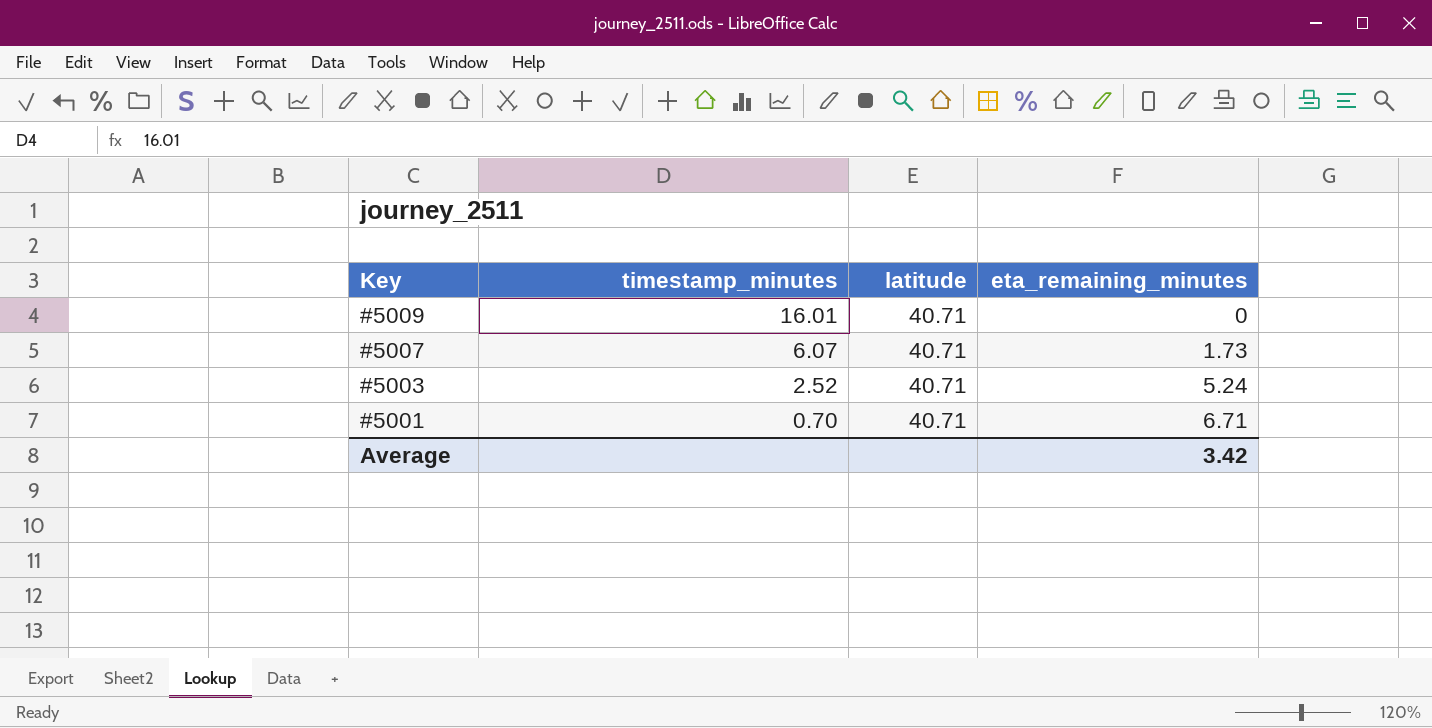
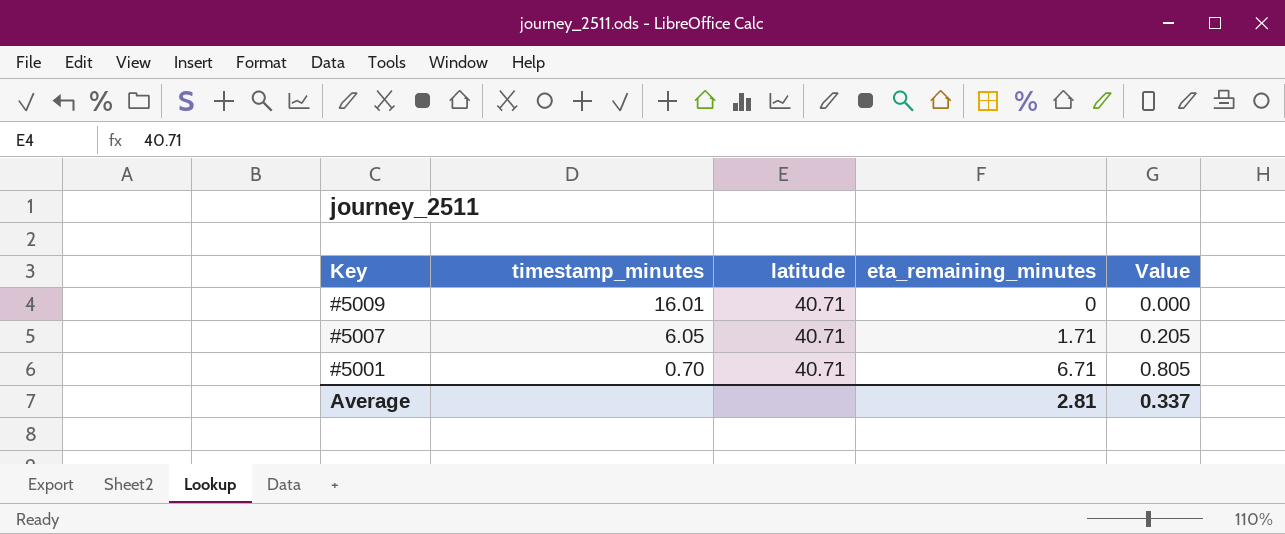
column Value | formula: none -> [eta_remaining_minutes] * 0.12
row #5003: 2.52 | 40.71 | 5.24 -> none
#5007 | timestamp_minutes: 6.07 -> 6.05
#5007 | eta_remaining_minutes: 1.73 -> 1.71
Average | eta_remaining_minutes: 3.42 -> 2.81

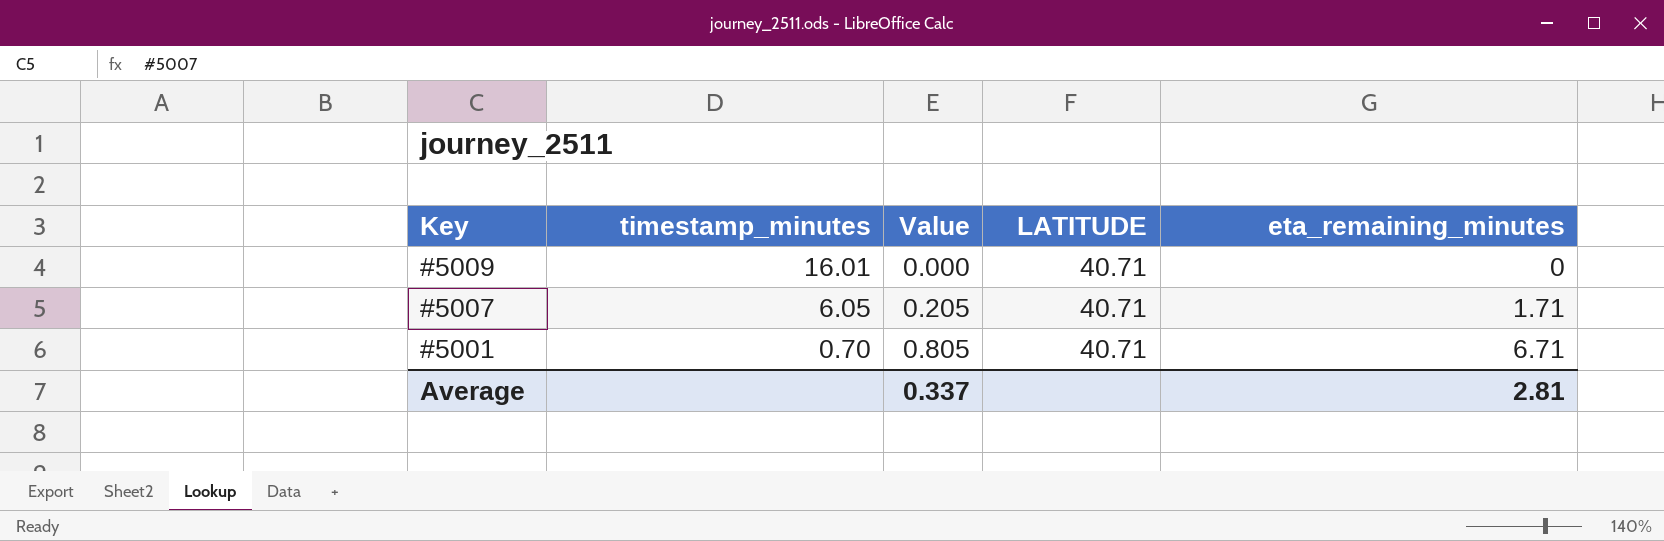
column Value | position: 5 -> 3
column name: latitude -> LATITUDE

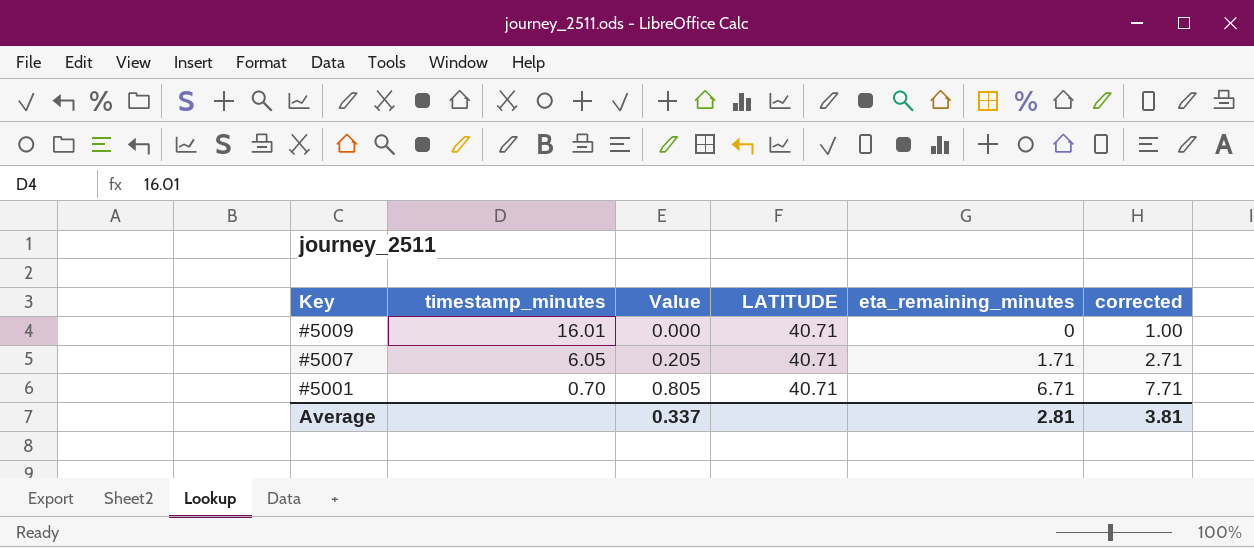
column corrected | formula: none -> [eta_remaining_minutes] + 1

